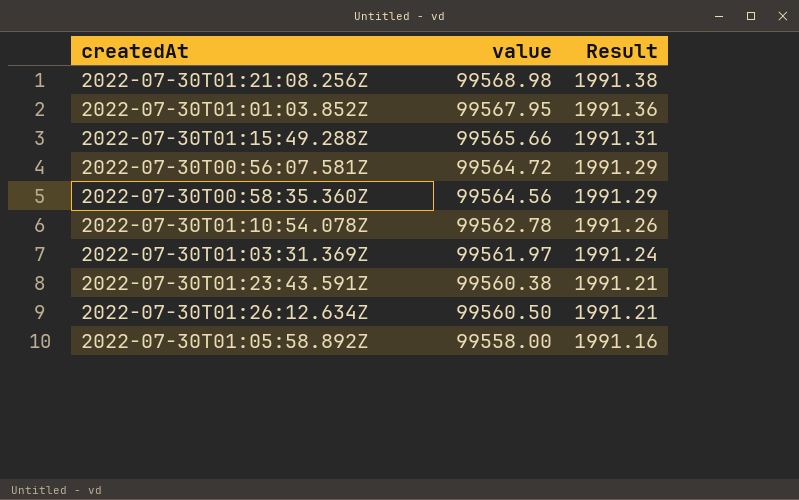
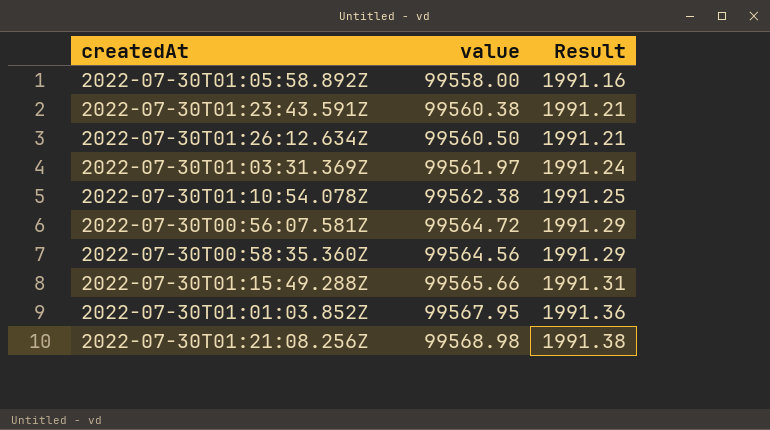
row order: Result descending -> Result ascending
2022-07-30T01:10:54.078Z | value: 99562.78 -> 99562.38
2022-07-30T01:10:54.078Z | Result: 1991.26 -> 1991.25

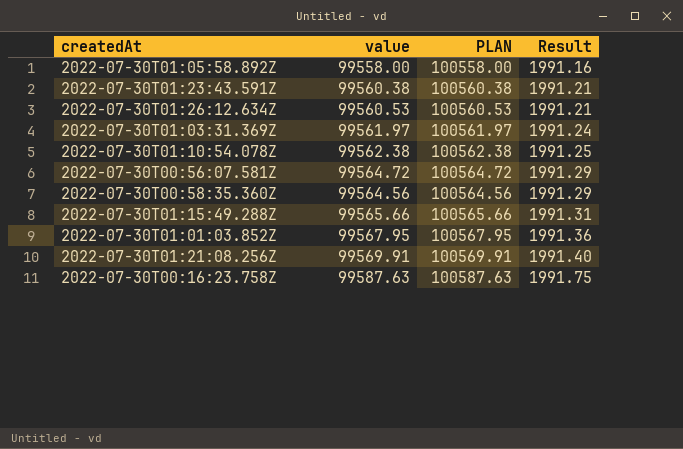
column PLAN | formula: none -> [value] + 1000
2022-07-30T01:26:12.634Z | value: 99560.50 -> 99560.53
2022-07-30T01:21:08.256Z | value: 99568.98 -> 99569.91
2022-07-30T01:21:08.256Z | Result: 1991.38 -> 1991.40
row 2022-07-30T00:16:23.758Z: none -> 99587.63 | 100587.63 | 1991.75

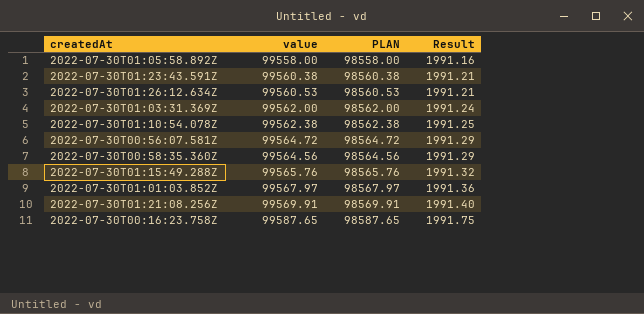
column PLAN | formula: [value] + 1000 -> [value] - 1000
2022-07-30T01:03:31.369Z | value: 99561.97 -> 99562.00
2022-07-30T01:15:49.288Z | value: 99565.66 -> 99565.76
2022-07-30T01:15:49.288Z | Result: 1991.31 -> 1991.32
2022-07-30T01:01:03.852Z | value: 99567.95 -> 99567.97
2022-07-30T00:16:23.758Z | value: 99587.63 -> 99587.65

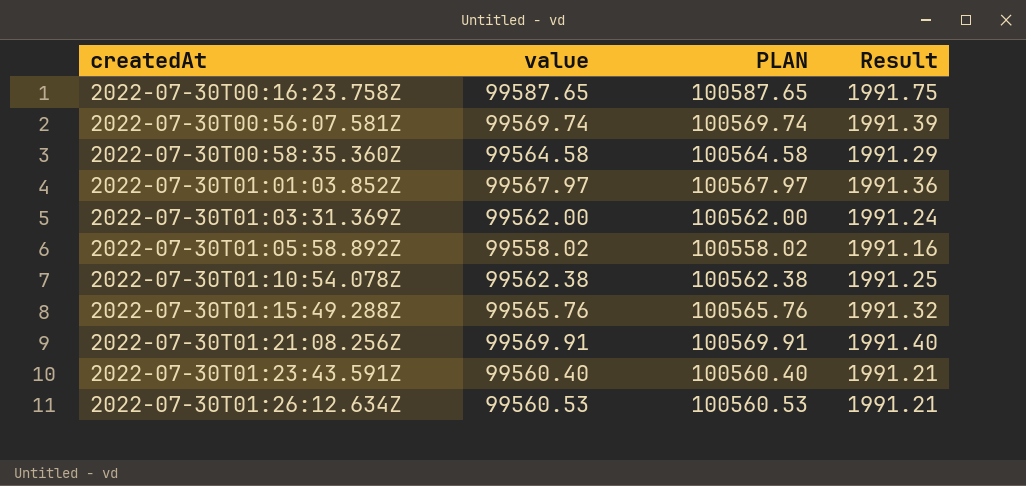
row order: Result ascending -> createdAt ascending
column PLAN | formula: [value] - 1000 -> [value] + 1000
2022-07-30T00:56:07.581Z | value: 99564.72 -> 99569.74
2022-07-30T00:56:07.581Z | Result: 1991.29 -> 1991.39
2022-07-30T00:58:35.360Z | value: 99564.56 -> 99564.58
2022-07-30T01:05:58.892Z | value: 99558.00 -> 99558.02
2022-07-30T01:23:43.591Z | value: 99560.38 -> 99560.40

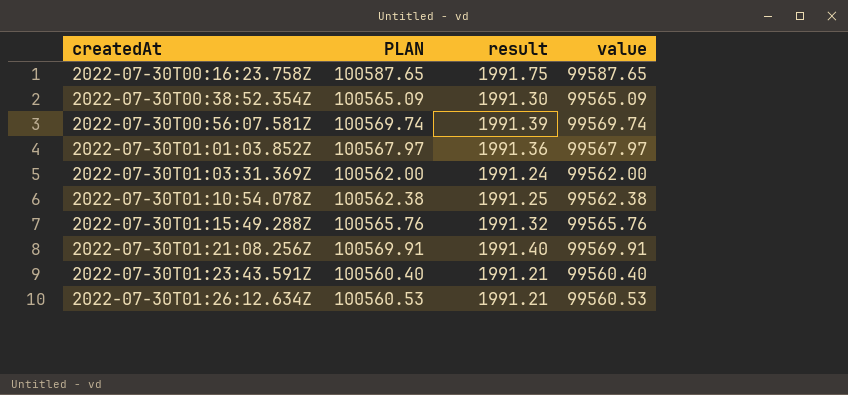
column name: Result -> result
column value | position: 2 -> 4
row 2022-07-30T00:58:35.360Z: 99564.58 | 100564.58 | 1991.29 -> none
row 2022-07-30T01:05:58.892Z: 99558.02 | 100558.02 | 1991.16 -> none
row 2022-07-30T00:38:52.354Z: none -> 100565.09 | 1991.30 | 99565.09

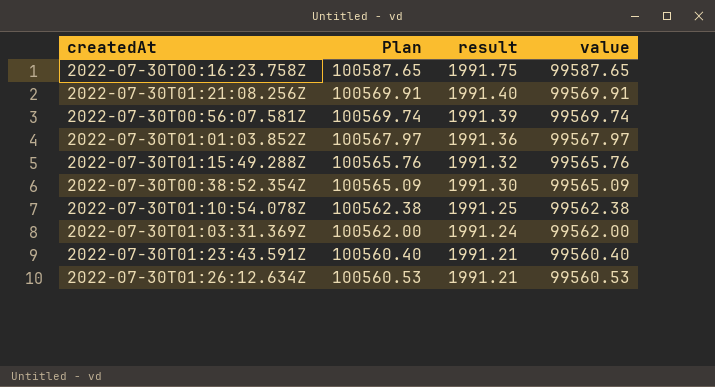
row order: createdAt ascending -> result descending
column name: PLAN -> Plan

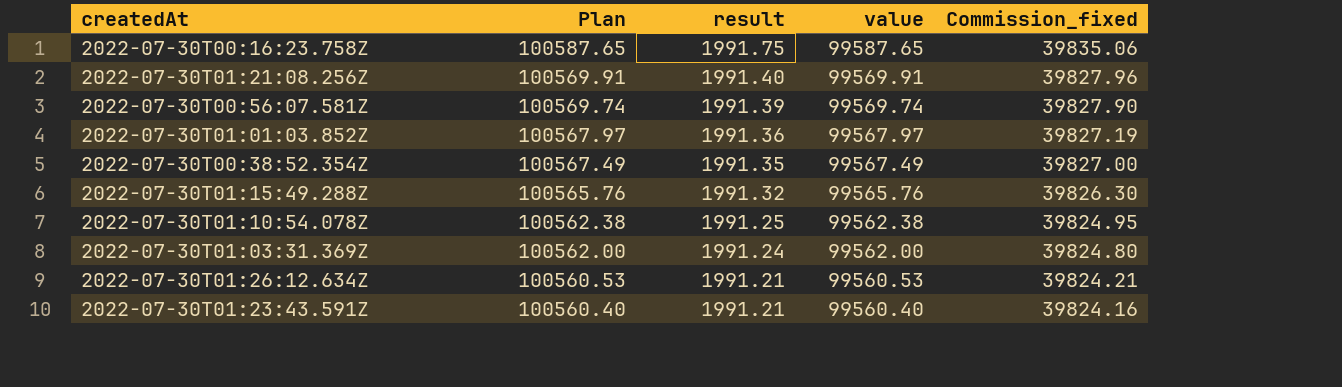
row order: result descending -> Plan descending
column Commission_fixed | formula: none -> [value] * 0.4
2022-07-30T00:38:52.354Z | Plan: 100565.09 -> 100567.49
2022-07-30T00:38:52.354Z | result: 1991.30 -> 1991.35
2022-07-30T00:38:52.354Z | value: 99565.09 -> 99567.49

